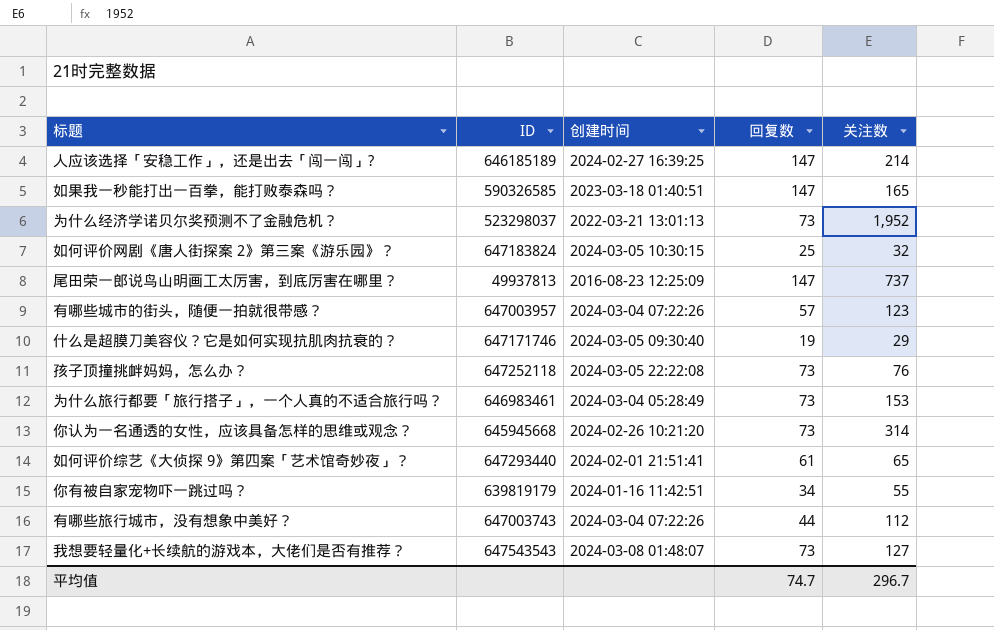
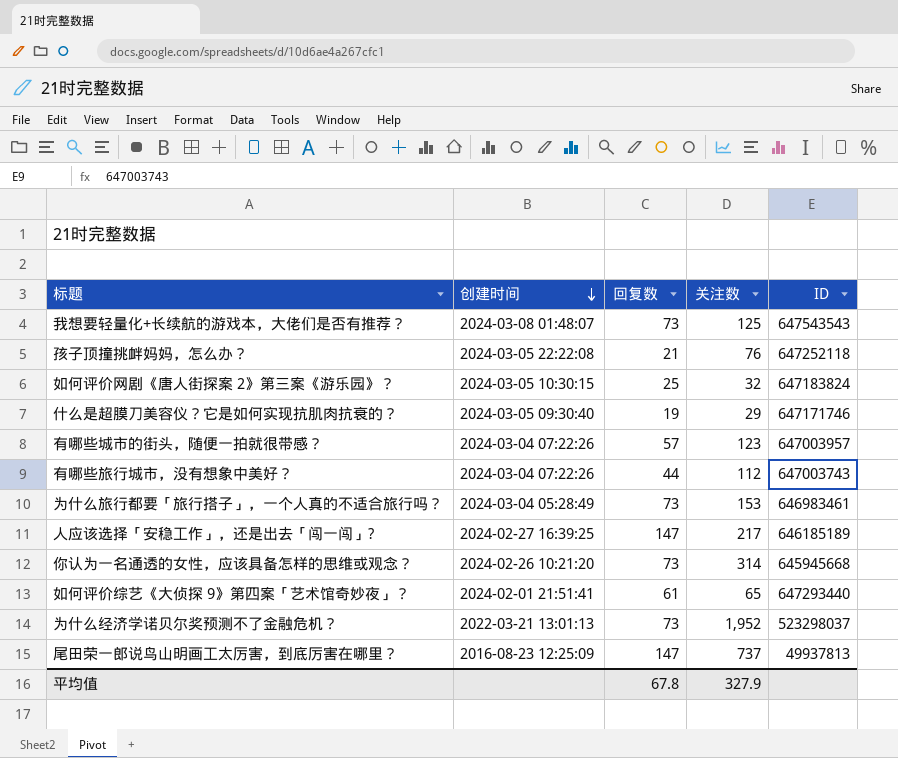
row order: none -> 创建时间 descending
column ID | position: 2 -> 5
row 如果我一秒能打出一百拳，能打败泰森吗？: 590326585 | 2023-03-18 01:40:51 | 147 | 165 -> none
row 你有被自家宠物吓一跳过吗？: 639819179 | 2024-01-16 11:42:51 | 34 | 55 -> none
我想要轻量化+长续航的游戏本，大佬们是否有推荐？ | 关注数: 127 -> 125
孩子顶撞挑衅妈妈，怎么办？ | 回复数: 73 -> 21
人应该选择「安稳工作」，还是出去「闯一闯」? | 关注数: 214 -> 217
平均值 | 回复数: 74.7 -> 67.8
平均值 | 关注数: 296.7 -> 327.9

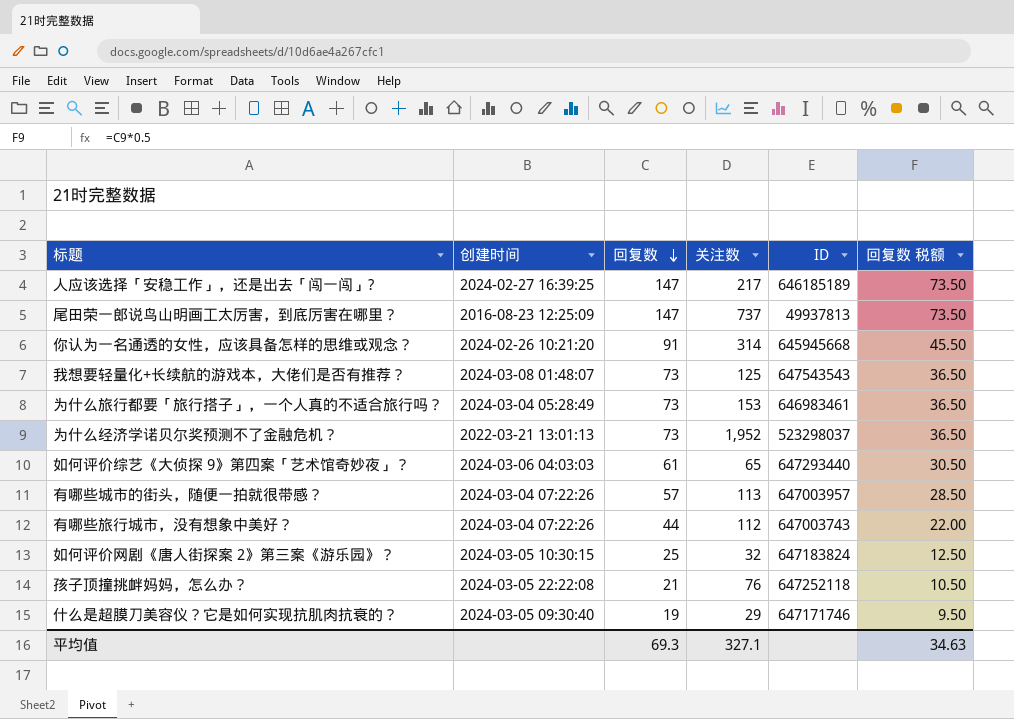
row order: 创建时间 descending -> 回复数 descending
column 回复数 税额 | formula: none -> [回复数] * 0.5
你认为一名通透的女性，应该具备怎样的思维或观念？ | 回复数: 73 -> 91
如何评价综艺《大侦探 9》第四案「艺术馆奇妙夜」？ | 创建时间: 2024-02-01 21:51:41 -> 2024-03-06 04:03:03
有哪些城市的街头，随便一拍就很带感？ | 关注数: 123 -> 113
平均值 | 回复数: 67.8 -> 69.3
平均值 | 关注数: 327.9 -> 327.1

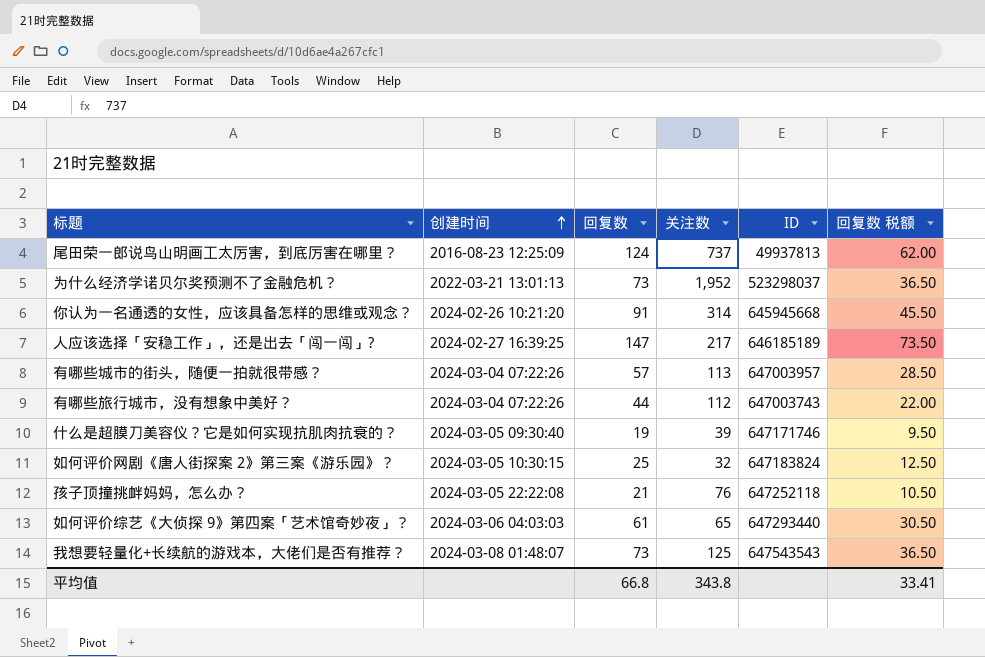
row order: 回复数 descending -> 创建时间 ascending
row 为什么旅行都要「旅行搭子」，一个人真的不适合旅行吗？: 2024-03-04 05:28:49 | 73 | 153 | 646983461 | 36.50 -> none
尾田荣一郎说鸟山明画工太厉害，到底厉害在哪里？ | 回复数: 147 -> 124
尾田荣一郎说鸟山明画工太厉害，到底厉害在哪里？ | 回复数 税额: 73.50 -> 62.00
什么是超膜刀美容仪？它是如何实现抗肌肉抗衰的？ | 关注数: 29 -> 39
平均值 | 回复数: 69.3 -> 66.8
平均值 | 关注数: 327.1 -> 343.8
平均值 | 回复数 税额: 34.63 -> 33.41

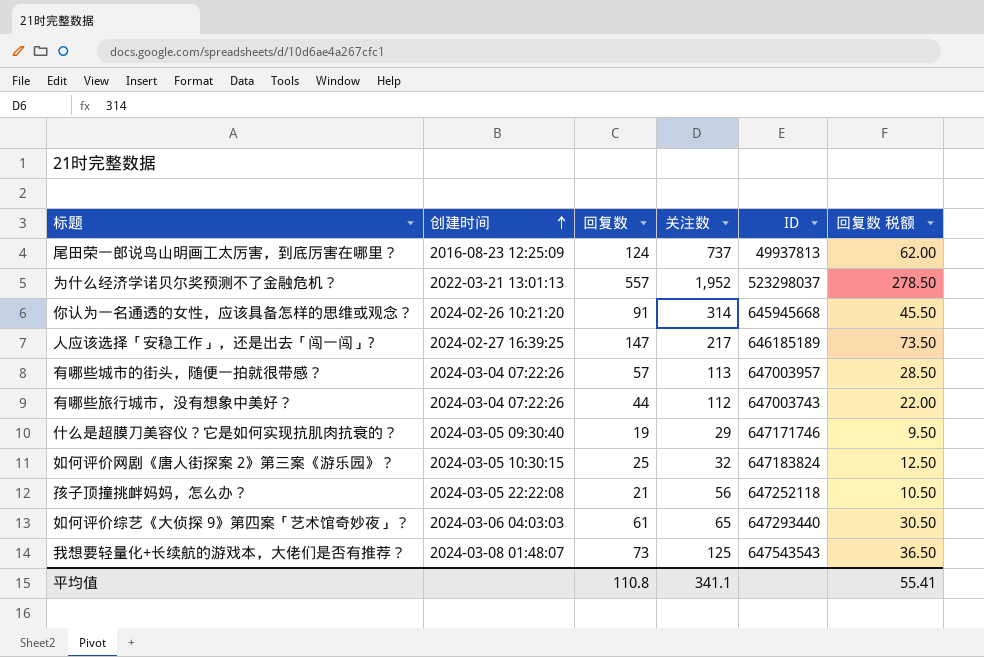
为什么经济学诺贝尔奖预测不了金融危机？ | 回复数: 73 -> 557
为什么经济学诺贝尔奖预测不了金融危机？ | 回复数 税额: 36.50 -> 278.50
什么是超膜刀美容仪？它是如何实现抗肌肉抗衰的？ | 关注数: 39 -> 29
孩子顶撞挑衅妈妈，怎么办？ | 关注数: 76 -> 56
平均值 | 回复数: 66.8 -> 110.8
平均值 | 关注数: 343.8 -> 341.1
平均值 | 回复数 税额: 33.41 -> 55.41

